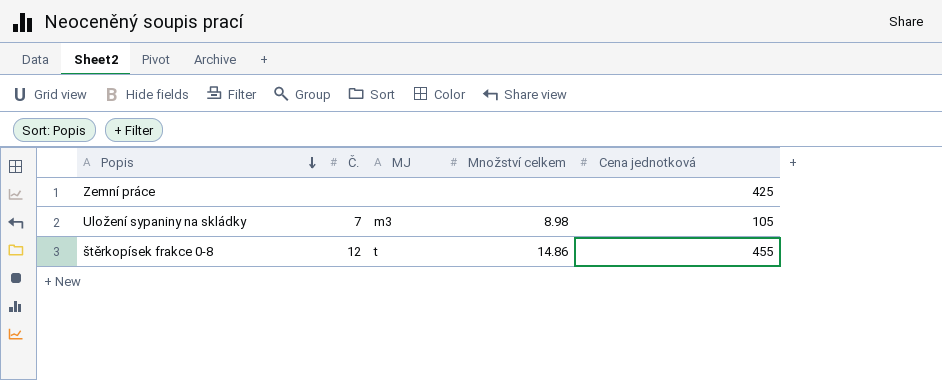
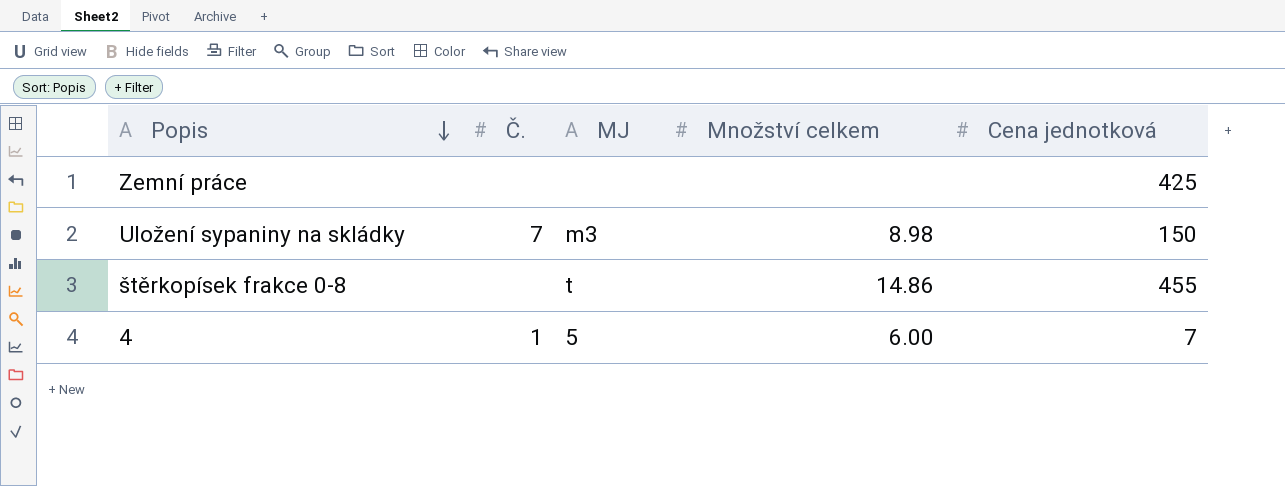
Uložení sypaniny na skládky | Cena jednotková: 105 -> 150
štěrkopísek frakce 0-8 | Č.: 12 -> none
row 4: none -> 1 | 5 | 6.00 | 7

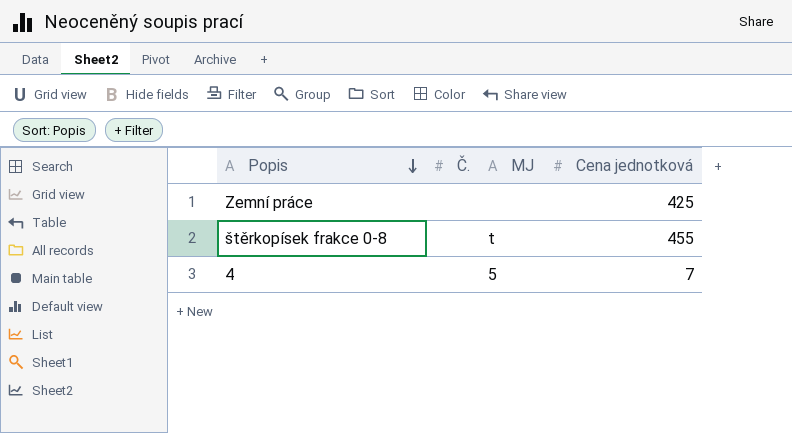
column Množství celkem | position: 4 -> none
row Uložení sypaniny na skládky: 7 | m3 | 8.98 | 150 -> none
4 | Č.: 1 -> none

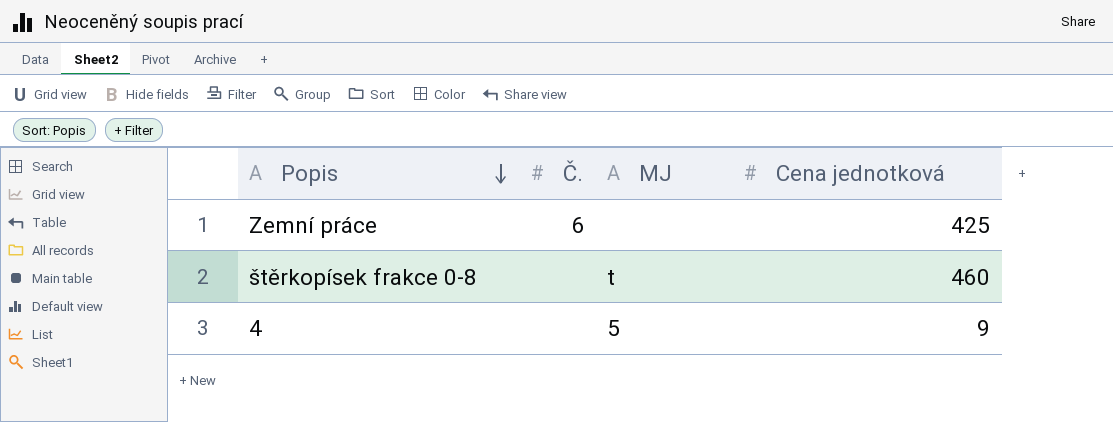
Zemní práce | Č.: none -> 6
štěrkopísek frakce 0-8 | Cena jednotková: 455 -> 460
4 | Cena jednotková: 7 -> 9

